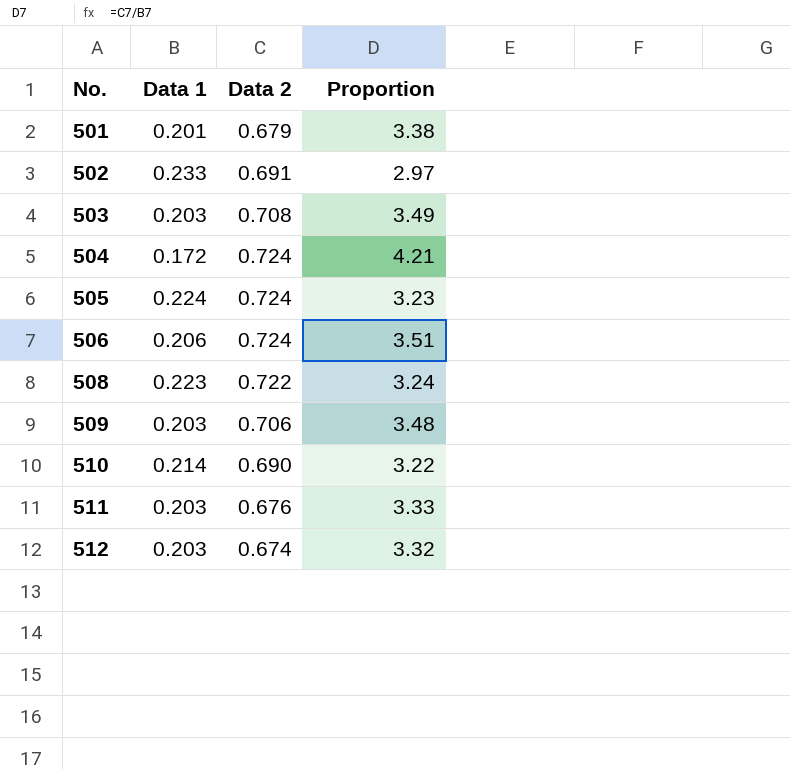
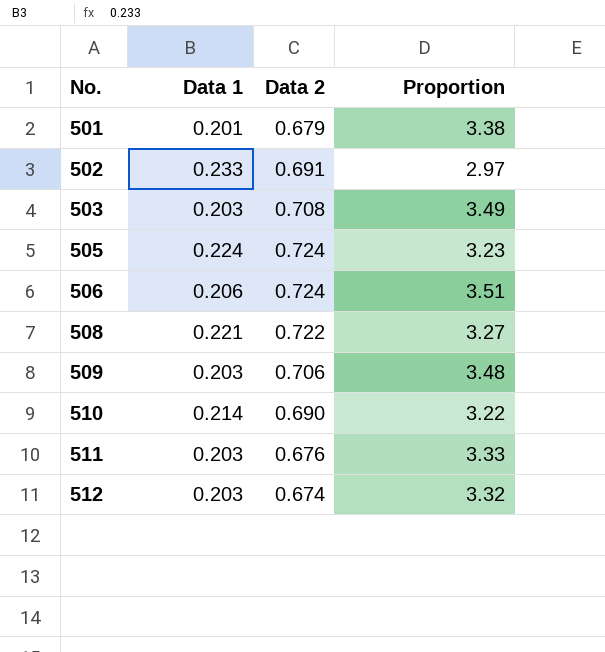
row 504: 0.172 | 0.724 | 4.21 -> none
508 | Data 1: 0.223 -> 0.221
508 | Proportion: 3.24 -> 3.27

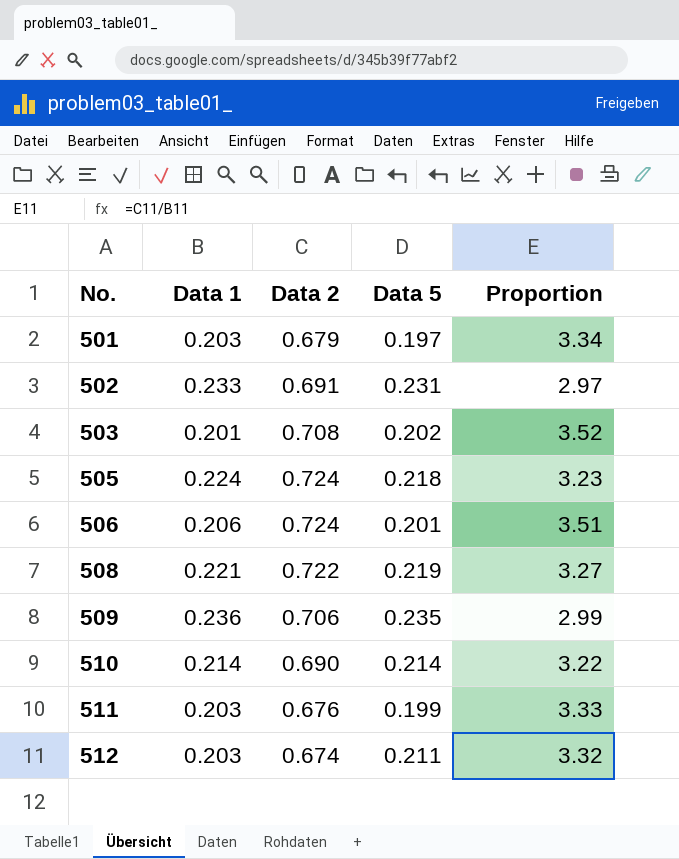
column Data 5 | position: none -> 4
501 | Data 1: 0.201 -> 0.203
501 | Proportion: 3.38 -> 3.34
503 | Data 1: 0.203 -> 0.201
503 | Proportion: 3.49 -> 3.52
509 | Data 1: 0.203 -> 0.236
509 | Proportion: 3.48 -> 2.99

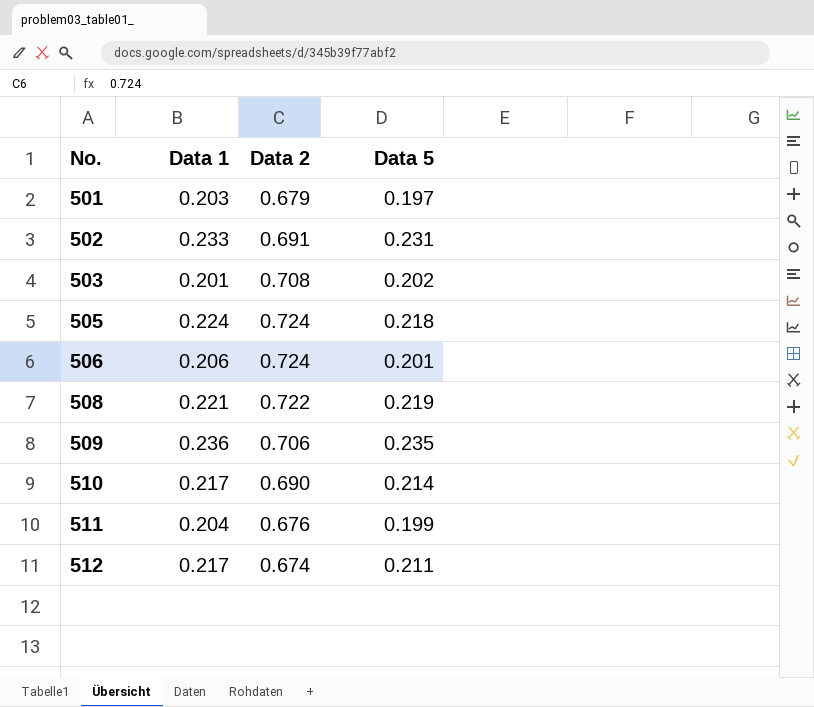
column Proportion | formula: [Data 2] / [Data 1] -> none
510 | Data 1: 0.214 -> 0.217
511 | Data 1: 0.203 -> 0.204
512 | Data 1: 0.203 -> 0.217

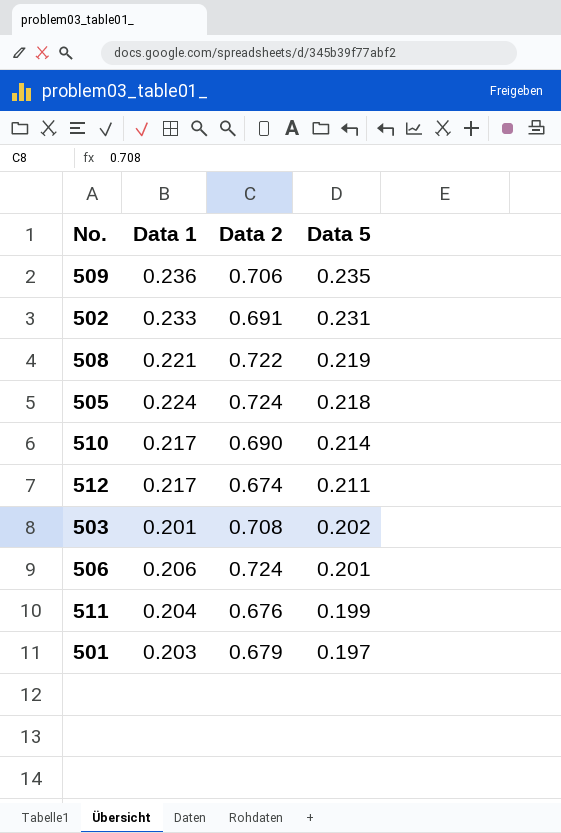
row order: No. ascending -> Data 5 descending

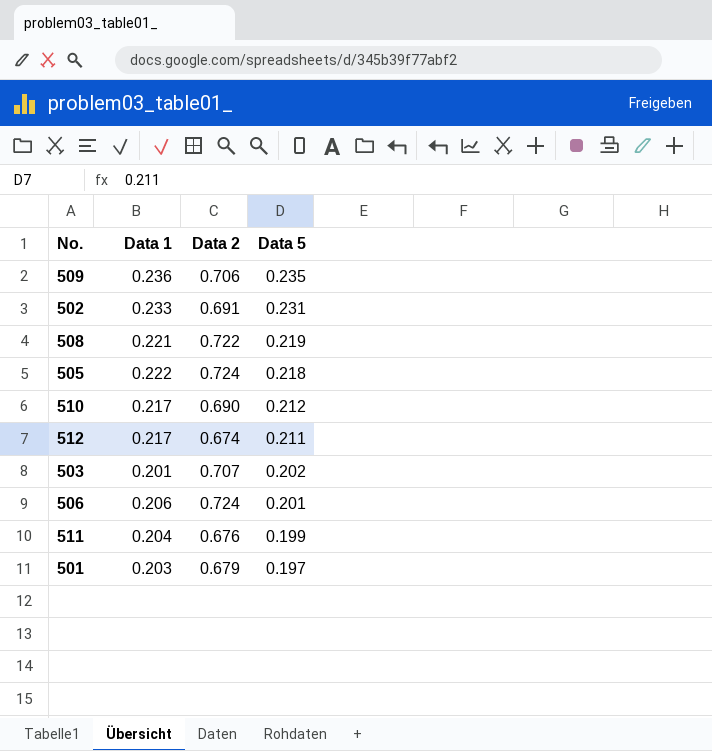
505 | Data 1: 0.224 -> 0.222
510 | Data 5: 0.214 -> 0.212
503 | Data 2: 0.708 -> 0.707

